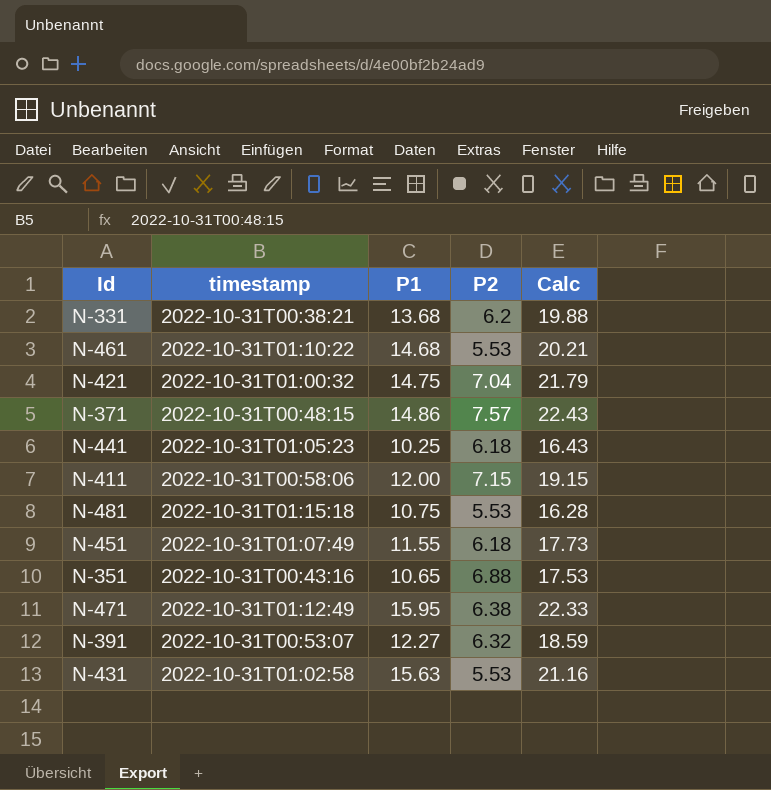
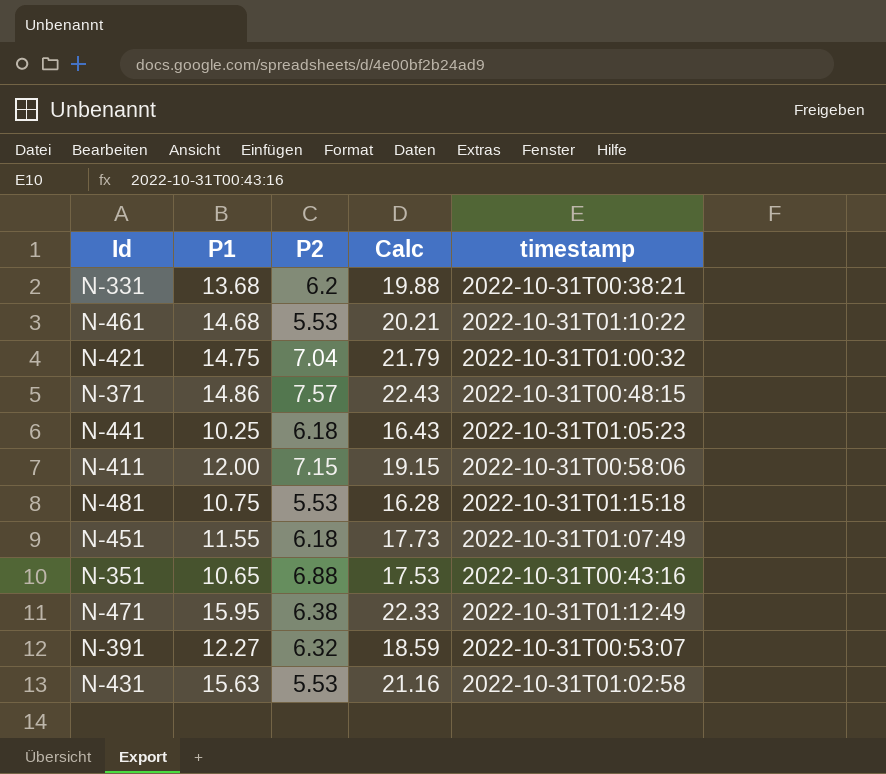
column timestamp | position: 2 -> 5

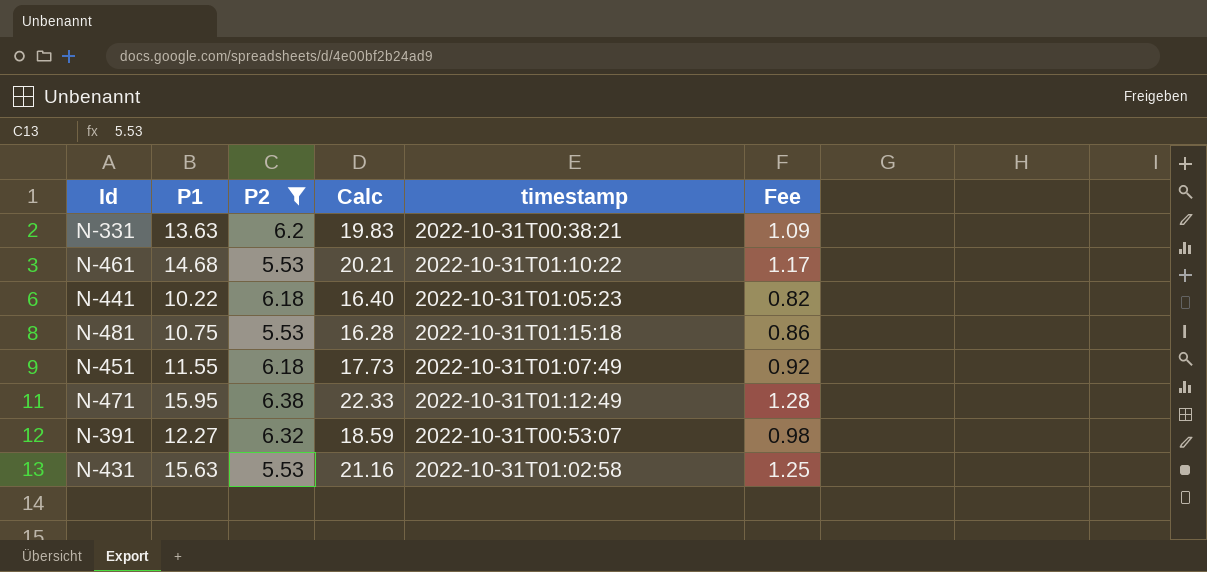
filter: none -> P2 <= 6.38
column Fee | formula: none -> [P1] * 0.08
N-331 | P1: 13.68 -> 13.63
N-331 | Calc: 19.88 -> 19.83
N-441 | P1: 10.25 -> 10.22
N-441 | Calc: 16.43 -> 16.40

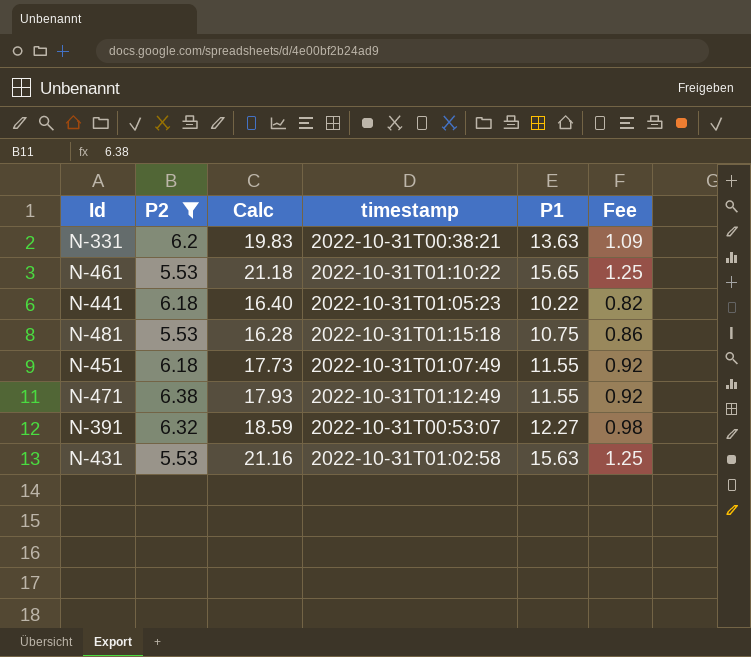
column P1 | position: 2 -> 5
N-461 | Calc: 20.21 -> 21.18
N-461 | P1: 14.68 -> 15.65
N-461 | Fee: 1.17 -> 1.25
N-471 | Calc: 22.33 -> 17.93
N-471 | P1: 15.95 -> 11.55
N-471 | Fee: 1.28 -> 0.92

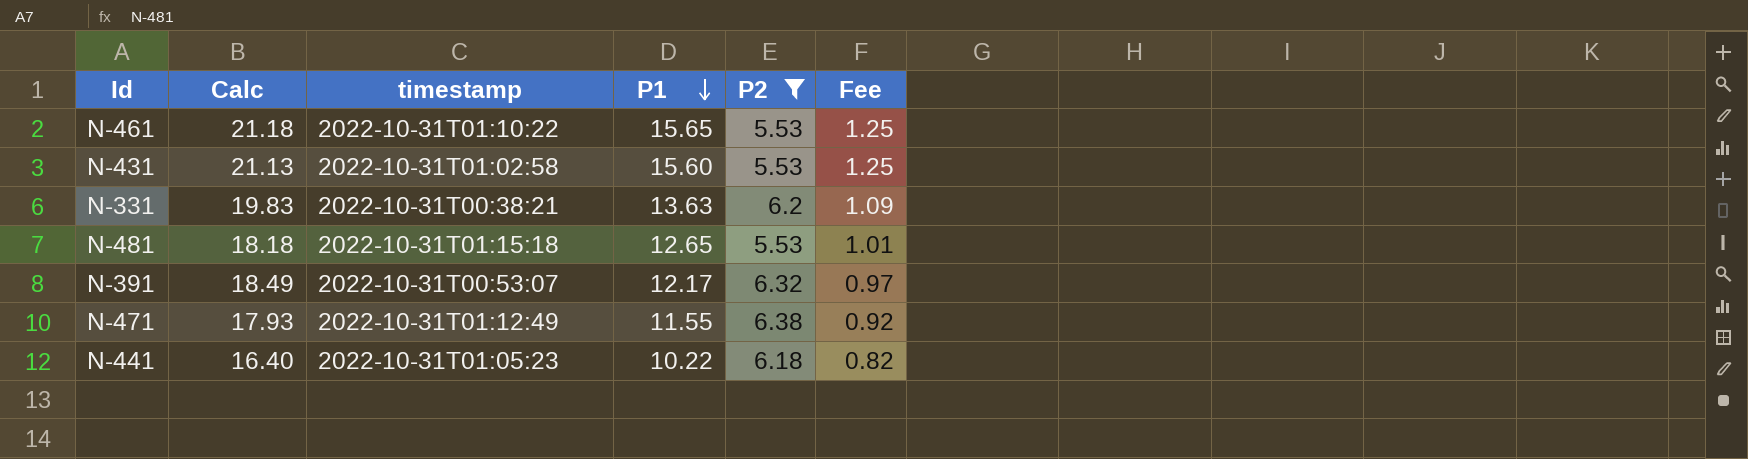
row order: none -> P1 descending
column P2 | position: 2 -> 5
row N-451: 6.18 | 17.73 | 2022-10-31T01:07:49 | 11.55 | 0.92 -> none
N-431 | Calc: 21.16 -> 21.13
N-431 | P1: 15.63 -> 15.60
N-481 | Calc: 16.28 -> 18.18
N-481 | P1: 10.75 -> 12.65
N-481 | Fee: 0.86 -> 1.01
N-391 | Calc: 18.59 -> 18.49
N-391 | P1: 12.27 -> 12.17
N-391 | Fee: 0.98 -> 0.97

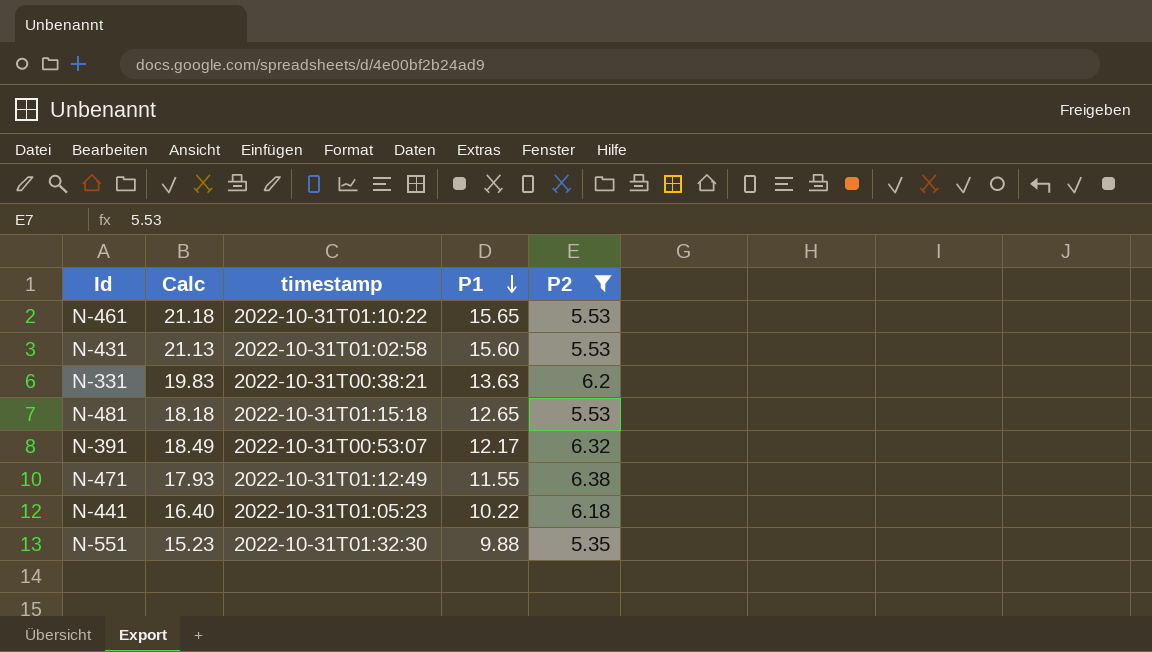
column Fee | formula: [P1] * 0.08 -> none
row N-551: none -> 15.23 | 2022-10-31T01:32:30 | 9.88 | 5.35

